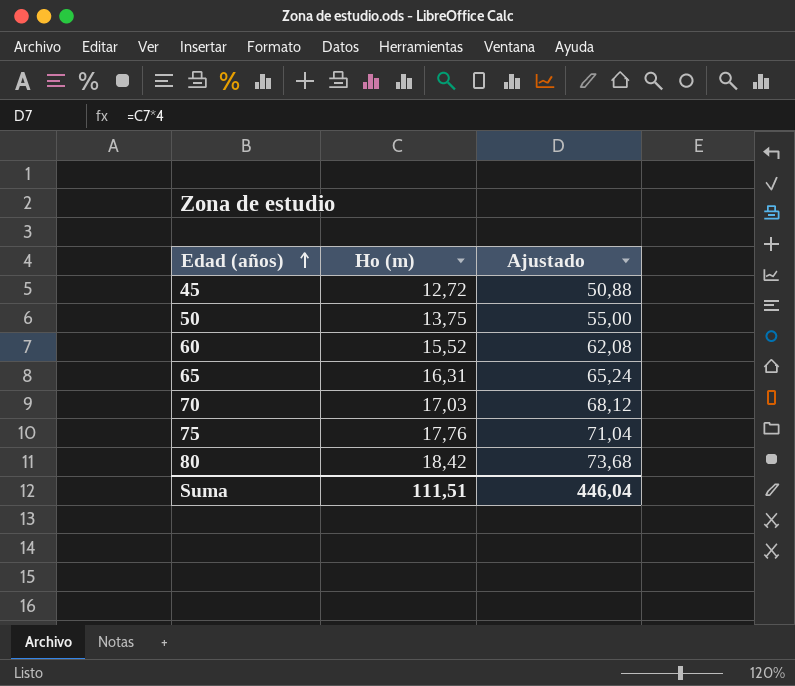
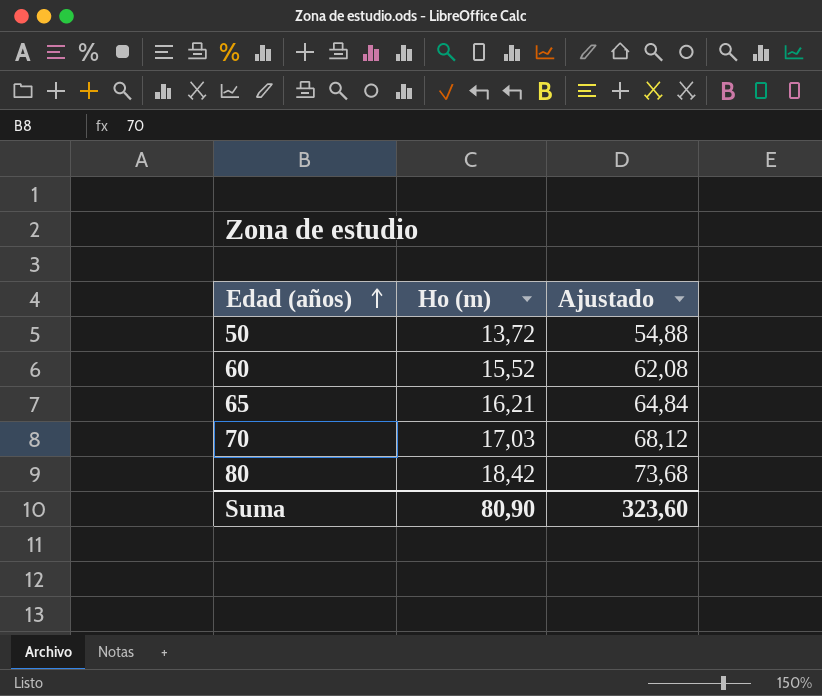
row 45: 12,72 | 50,88 -> none
row 75: 17,76 | 71,04 -> none
50 | Ho (m): 13,75 -> 13,72
50 | Ajustado: 55,00 -> 54,88
65 | Ho (m): 16,31 -> 16,21
65 | Ajustado: 65,24 -> 64,84
Suma | Ho (m): 111,51 -> 80,90
Suma | Ajustado: 446,04 -> 323,60

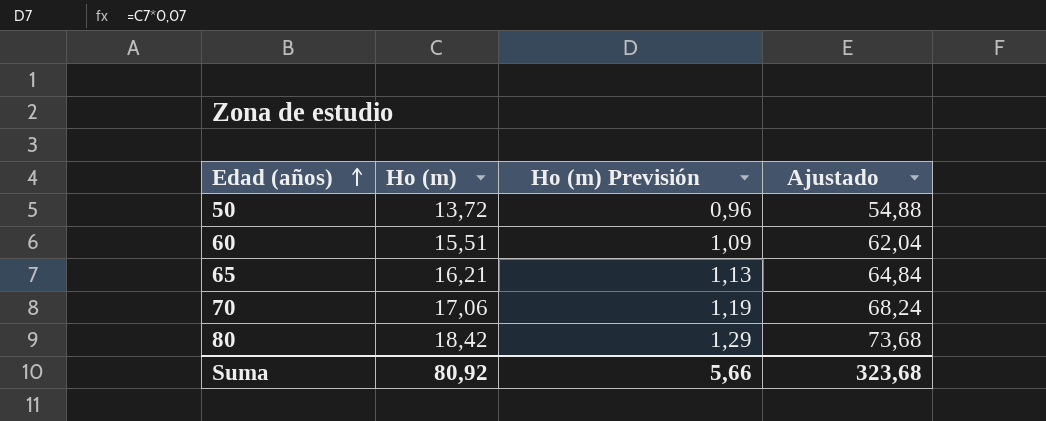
column Ho (m) Previsión | formula: none -> [Ho (m)] * 0,07
60 | Ho (m): 15,52 -> 15,51
60 | Ajustado: 62,08 -> 62,04
70 | Ho (m): 17,03 -> 17,06
70 | Ajustado: 68,12 -> 68,24
Suma | Ho (m): 80,90 -> 80,92
Suma | Ajustado: 323,60 -> 323,68

